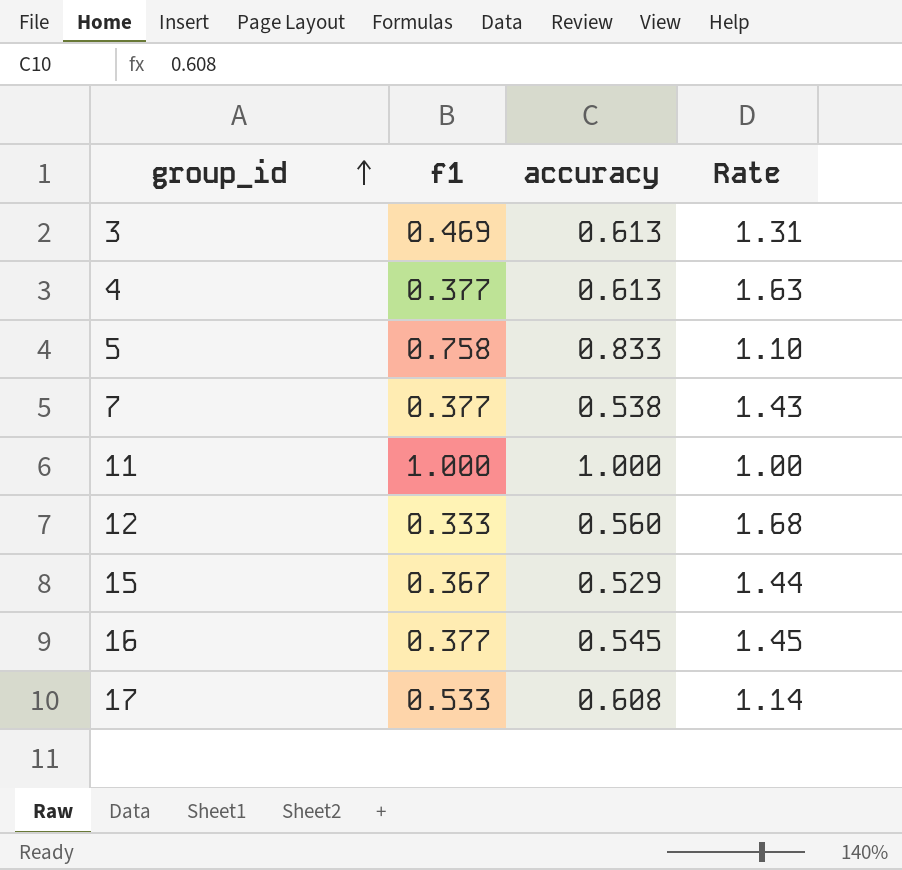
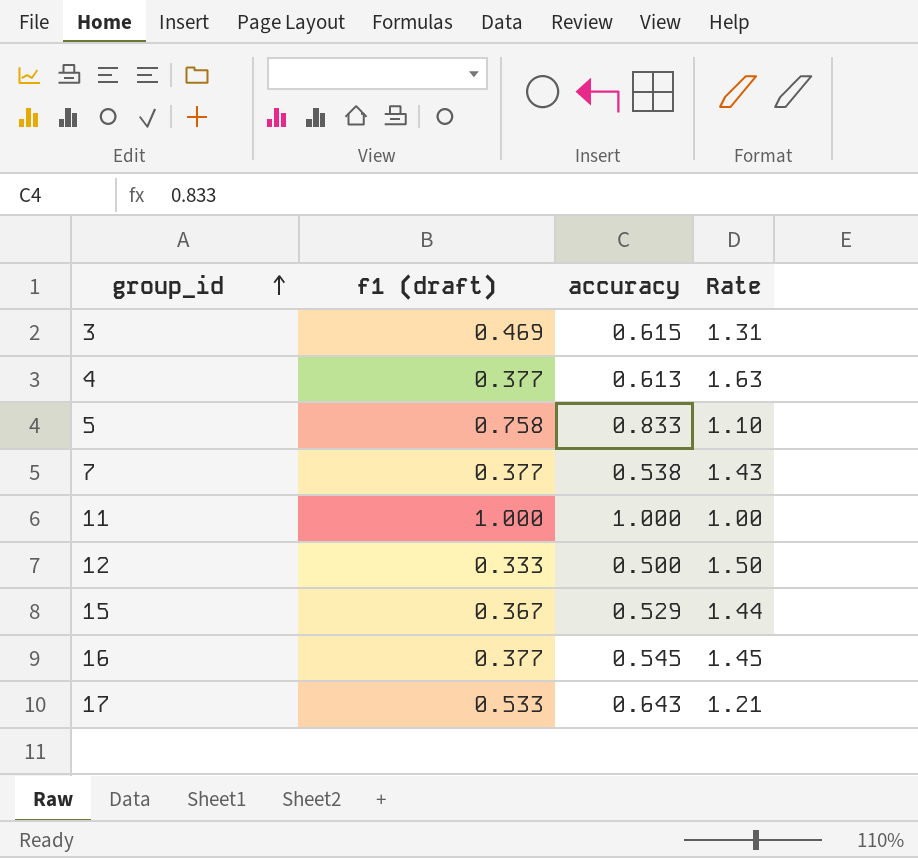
column name: f1 -> f1 (draft)
3 | accuracy: 0.613 -> 0.615
12 | accuracy: 0.560 -> 0.500
12 | Rate: 1.68 -> 1.50
17 | accuracy: 0.608 -> 0.643
17 | Rate: 1.14 -> 1.21

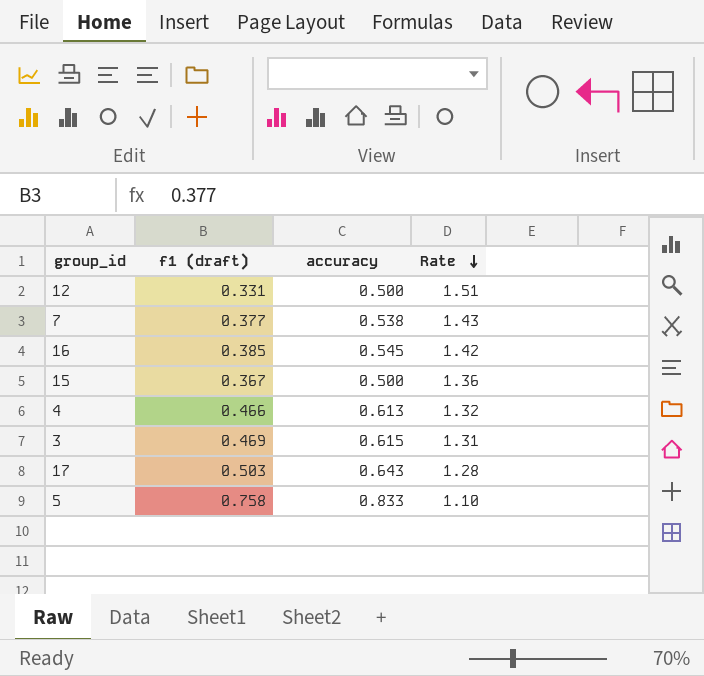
row order: group_id ascending -> Rate descending
row 11: 1.000 | 1.000 | 1.00 -> none
12 | f1 (draft): 0.333 -> 0.331
12 | Rate: 1.50 -> 1.51
16 | f1 (draft): 0.377 -> 0.385
16 | Rate: 1.45 -> 1.42
15 | accuracy: 0.529 -> 0.500
15 | Rate: 1.44 -> 1.36
4 | f1 (draft): 0.377 -> 0.466
4 | Rate: 1.63 -> 1.32
17 | f1 (draft): 0.533 -> 0.503
17 | Rate: 1.21 -> 1.28

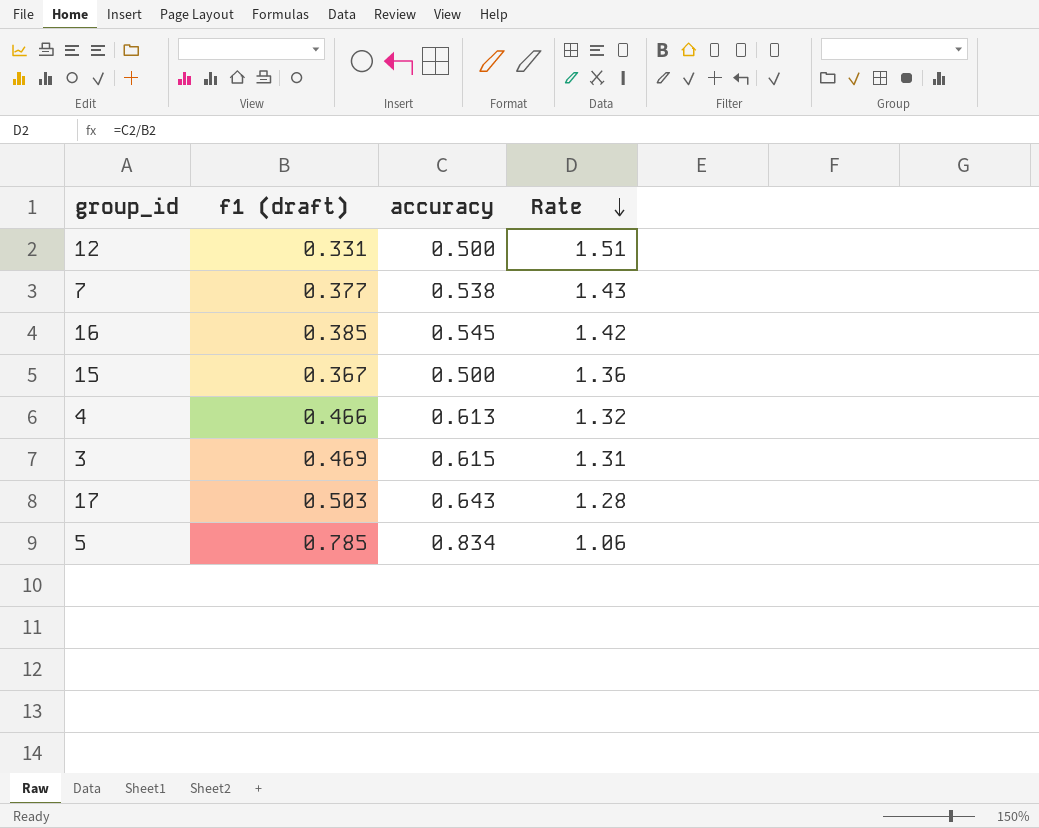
5 | f1 (draft): 0.758 -> 0.785
5 | accuracy: 0.833 -> 0.834
5 | Rate: 1.10 -> 1.06

